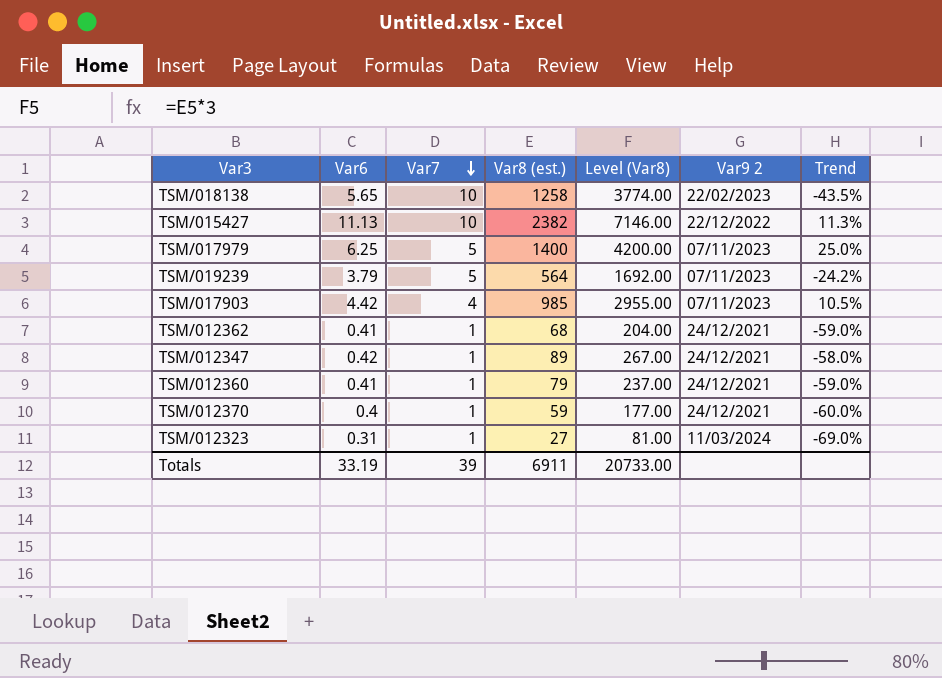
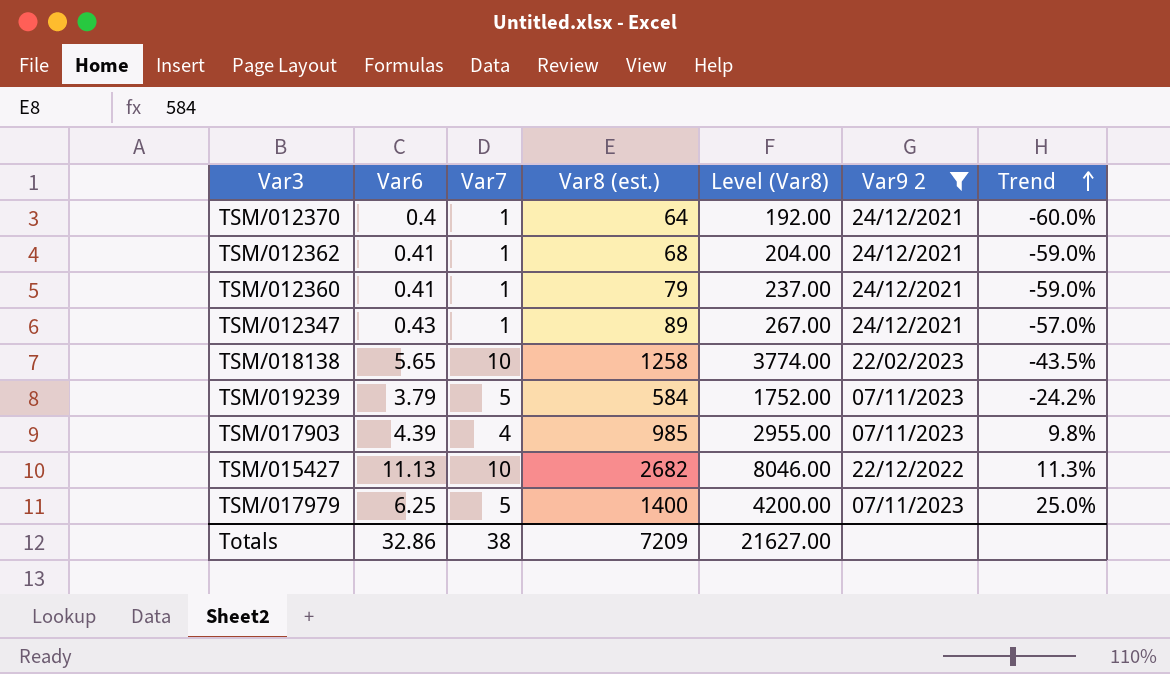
filter: none -> Var9 2 != 11/03/2024
row order: Var7 descending -> Trend ascending
TSM/012370 | Var8 (est.): 59 -> 64
TSM/012370 | Level (Var8): 177.00 -> 192.00
TSM/012347 | Var6: 0.42 -> 0.43
TSM/012347 | Trend: -58.0% -> -57.0%
TSM/019239 | Var8 (est.): 564 -> 584
TSM/019239 | Level (Var8): 1692.00 -> 1752.00
TSM/017903 | Var6: 4.42 -> 4.39
TSM/017903 | Trend: 10.5% -> 9.8%
TSM/015427 | Var8 (est.): 2382 -> 2682
TSM/015427 | Level (Var8): 7146.00 -> 8046.00
Totals | Var6: 33.19 -> 32.86
Totals | Var7: 39 -> 38
Totals | Var8 (est.): 6911 -> 7209
Totals | Level (Var8): 20733.00 -> 21627.00

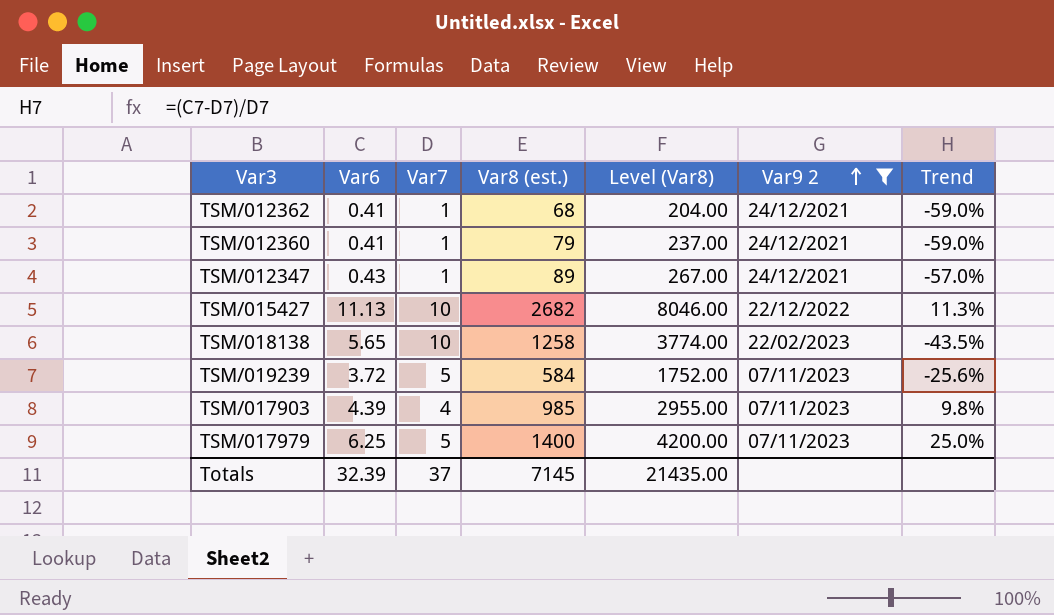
row order: Trend ascending -> Var9 2 ascending
row TSM/012370: 0.4 | 1 | 64 | 192.00 | 24/12/2021 | -60.0% -> none
TSM/019239 | Var6: 3.79 -> 3.72
TSM/019239 | Trend: -24.2% -> -25.6%
Totals | Var6: 32.86 -> 32.39
Totals | Var7: 38 -> 37
Totals | Var8 (est.): 7209 -> 7145
Totals | Level (Var8): 21627.00 -> 21435.00

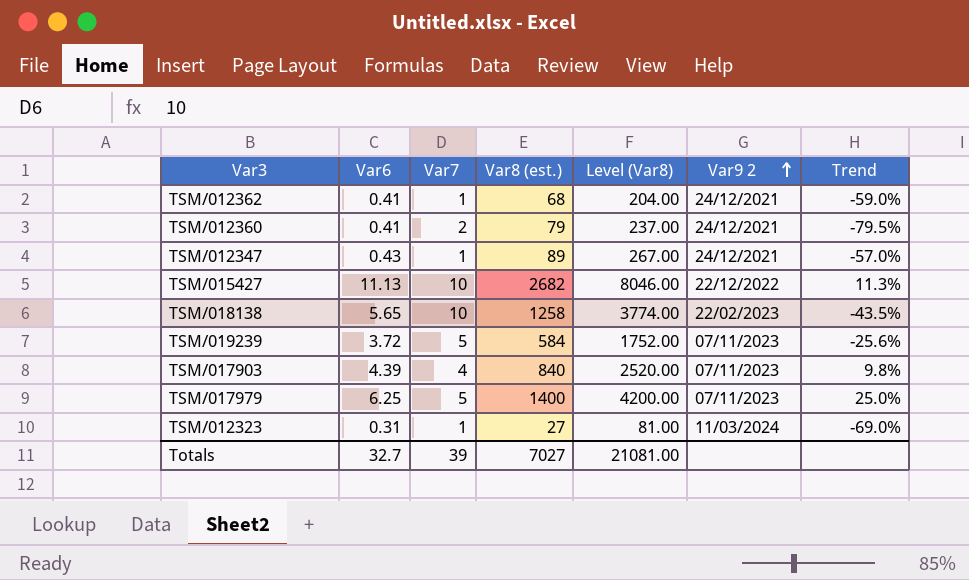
filter: Var9 2 != 11/03/2024 -> none
TSM/012360 | Var7: 1 -> 2
TSM/012360 | Trend: -59.0% -> -79.5%
TSM/017903 | Var8 (est.): 985 -> 840
TSM/017903 | Level (Var8): 2955.00 -> 2520.00
Totals | Var6: 32.39 -> 32.7
Totals | Var7: 37 -> 39
Totals | Var8 (est.): 7145 -> 7027
Totals | Level (Var8): 21435.00 -> 21081.00

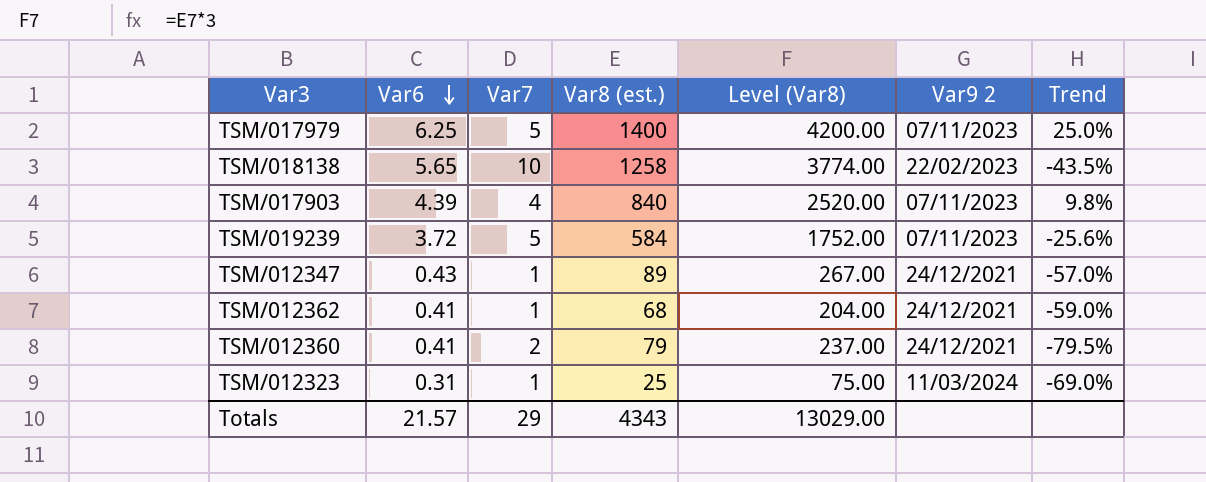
row order: Var9 2 ascending -> Var6 descending
row TSM/015427: 11.13 | 10 | 2682 | 8046.00 | 22/12/2022 | 11.3% -> none
TSM/012323 | Var8 (est.): 27 -> 25
TSM/012323 | Level (Var8): 81.00 -> 75.00
Totals | Var6: 32.7 -> 21.57
Totals | Var7: 39 -> 29
Totals | Var8 (est.): 7027 -> 4343
Totals | Level (Var8): 21081.00 -> 13029.00

